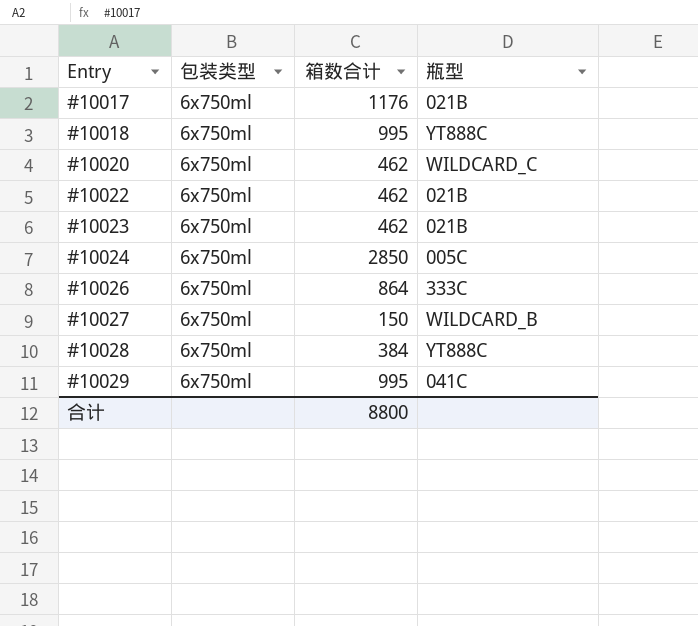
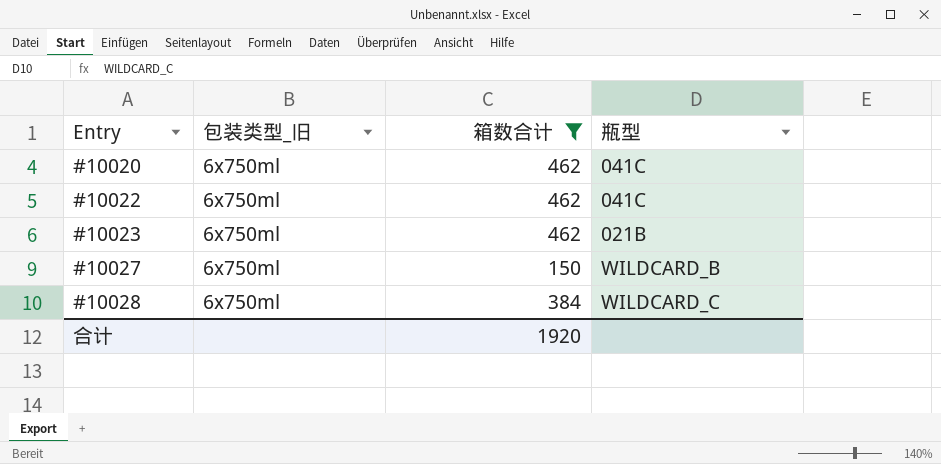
filter: none -> 箱数合计 <= 462
column name: 包装类型 -> 包装类型_旧
#10020 | 瓶型: WILDCARD_C -> 041C
#10022 | 瓶型: 021B -> 041C
#10028 | 瓶型: YT888C -> WILDCARD_C
合计 | 箱数合计: 8800 -> 1920

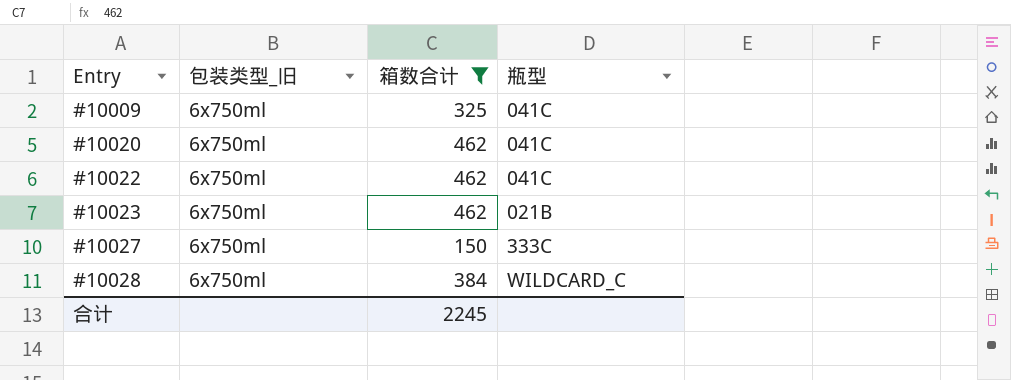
row #10009: none -> 6x750ml | 325 | 041C
#10027 | 瓶型: WILDCARD_B -> 333C
合计 | 箱数合计: 1920 -> 2245

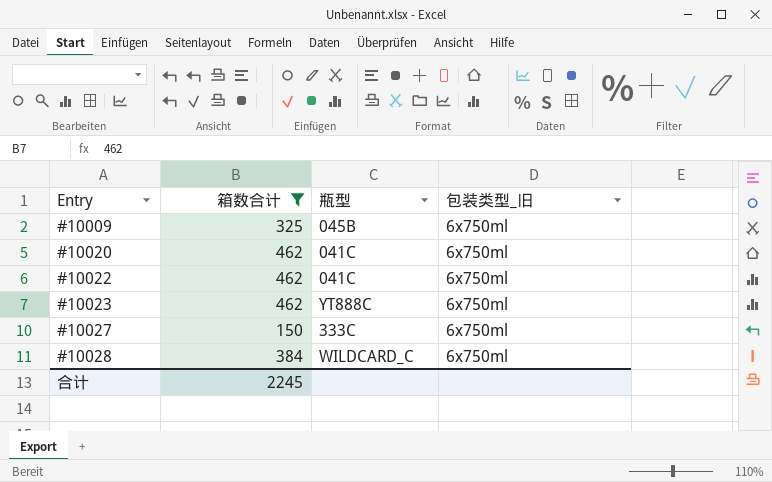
column 包装类型_旧 | position: 2 -> 4
#10009 | 瓶型: 041C -> 045B
#10023 | 瓶型: 021B -> YT888C

